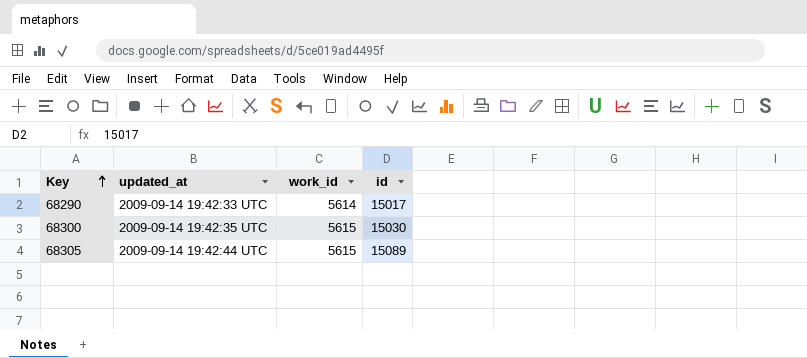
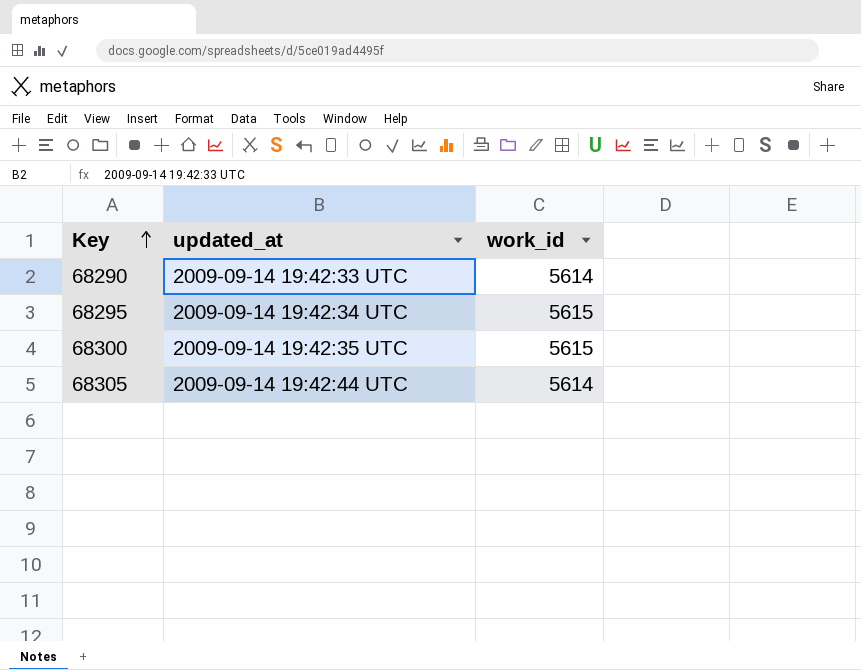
column id | position: 4 -> none
row 68295: none -> 2009-09-14 19:42:34 UTC | 5615
68305 | work_id: 5615 -> 5614

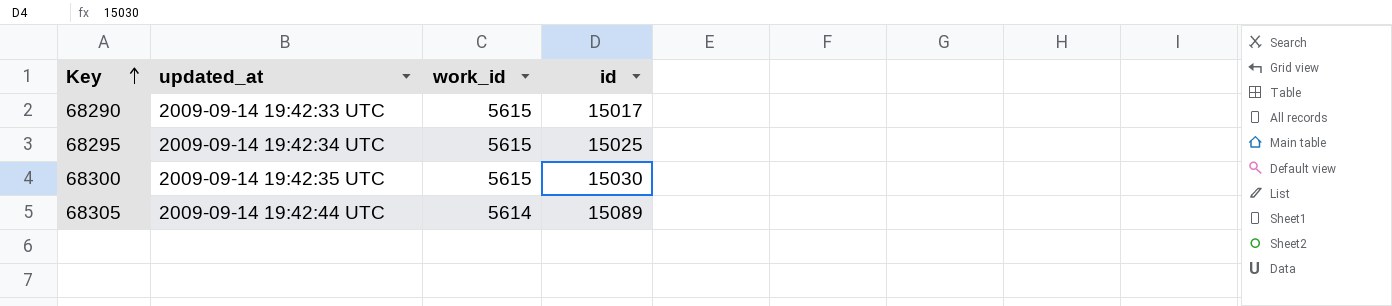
column id | position: none -> 4
68290 | work_id: 5614 -> 5615

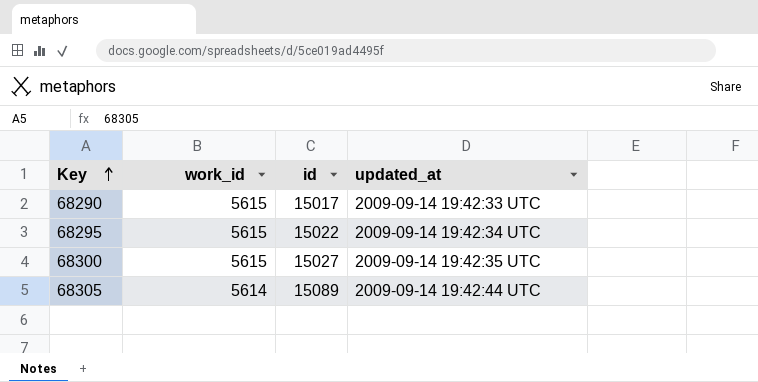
column updated_at | position: 2 -> 4
68295 | id: 15025 -> 15022
68300 | id: 15030 -> 15027

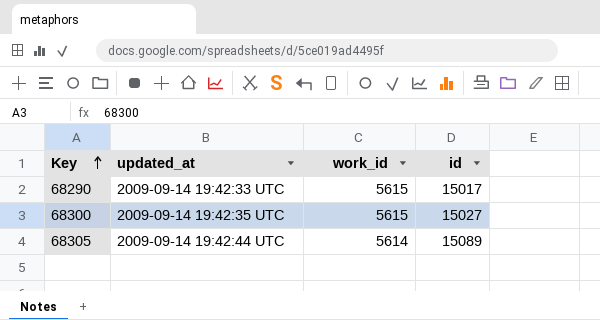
column updated_at | position: 4 -> 2
row 68295: 5615 | 15022 | 2009-09-14 19:42:34 UTC -> none

